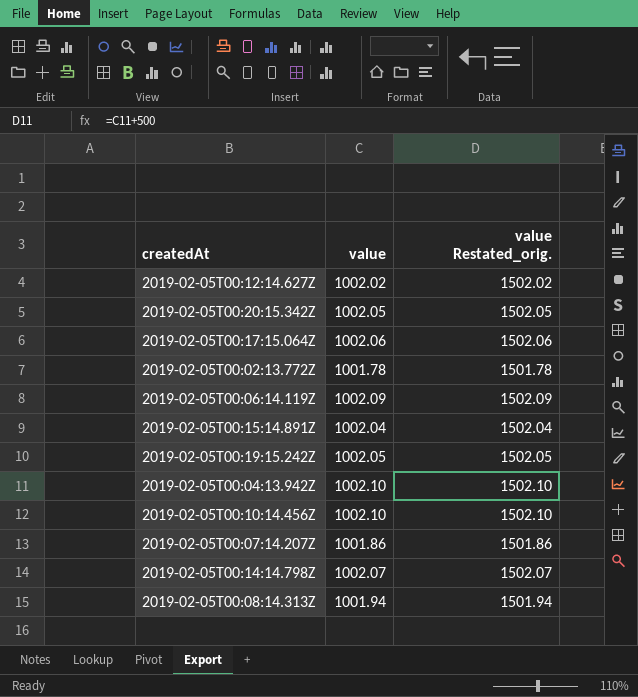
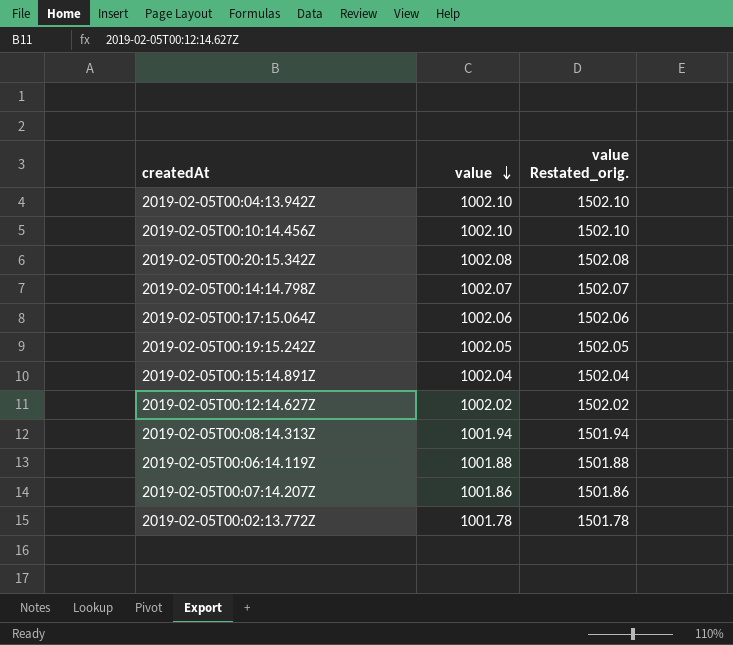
row order: none -> value descending
2019-02-05T00:20:15.342Z | value: 1002.05 -> 1002.08
2019-02-05T00:20:15.342Z | value Restated_orig.: 1502.05 -> 1502.08
2019-02-05T00:06:14.119Z | value: 1002.09 -> 1001.88
2019-02-05T00:06:14.119Z | value Restated_orig.: 1502.09 -> 1501.88

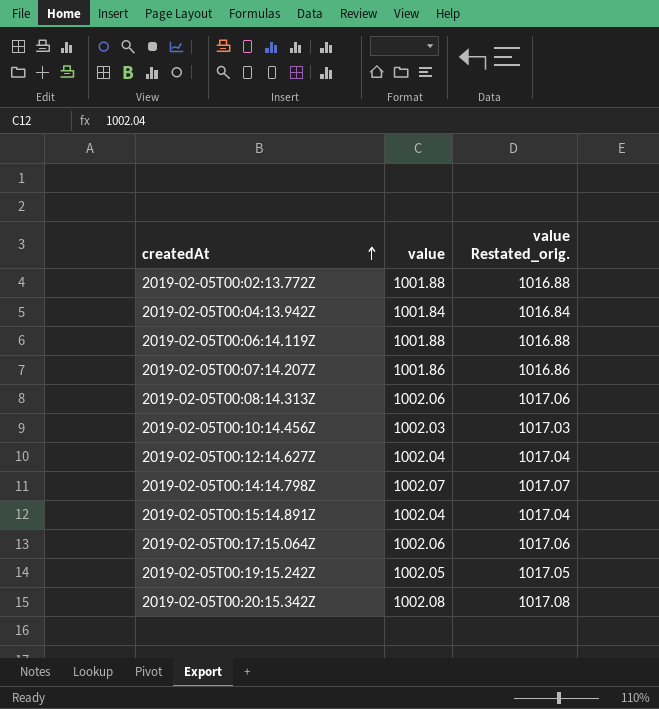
row order: value descending -> createdAt ascending
column value Restated_orig. | formula: [value] + 500 -> [value] + 15
2019-02-05T00:02:13.772Z | value: 1001.78 -> 1001.88
2019-02-05T00:04:13.942Z | value: 1002.10 -> 1001.84
2019-02-05T00:08:14.313Z | value: 1001.94 -> 1002.06
2019-02-05T00:10:14.456Z | value: 1002.10 -> 1002.03
2019-02-05T00:12:14.627Z | value: 1002.02 -> 1002.04

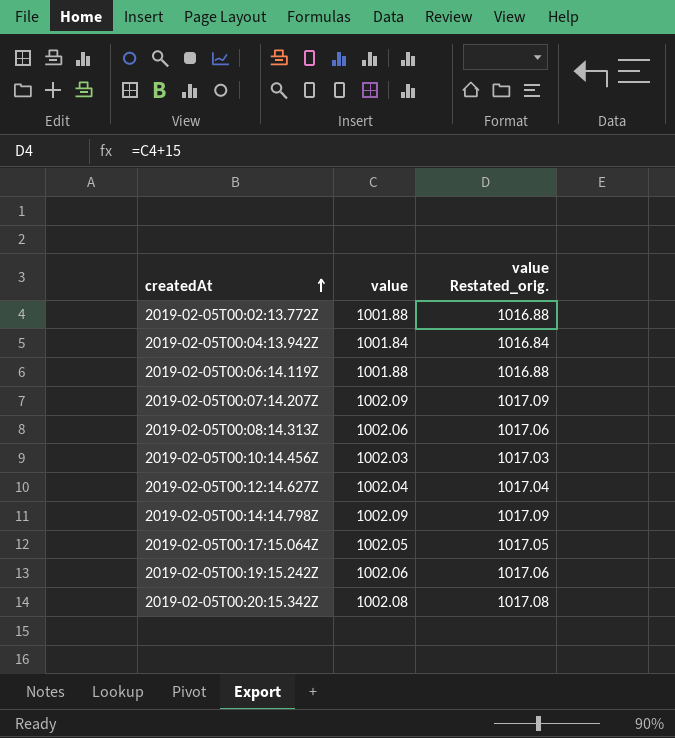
row 2019-02-05T00:15:14.891Z: 1002.04 | 1017.04 -> none
2019-02-05T00:07:14.207Z | value: 1001.86 -> 1002.09
2019-02-05T00:07:14.207Z | value Restated_orig.: 1016.86 -> 1017.09
2019-02-05T00:14:14.798Z | value: 1002.07 -> 1002.09
2019-02-05T00:14:14.798Z | value Restated_orig.: 1017.07 -> 1017.09
2019-02-05T00:17:15.064Z | value: 1002.06 -> 1002.05
2019-02-05T00:17:15.064Z | value Restated_orig.: 1017.06 -> 1017.05
2019-02-05T00:19:15.242Z | value: 1002.05 -> 1002.06
2019-02-05T00:19:15.242Z | value Restated_orig.: 1017.05 -> 1017.06

